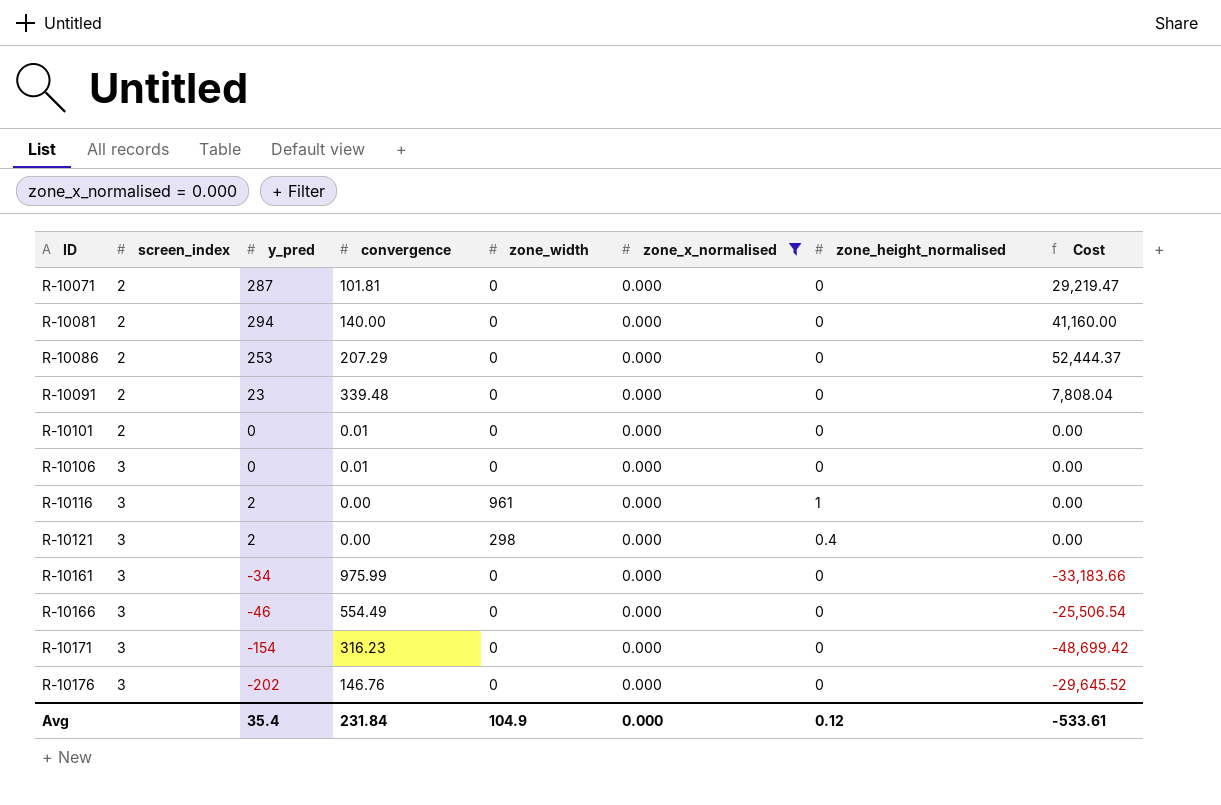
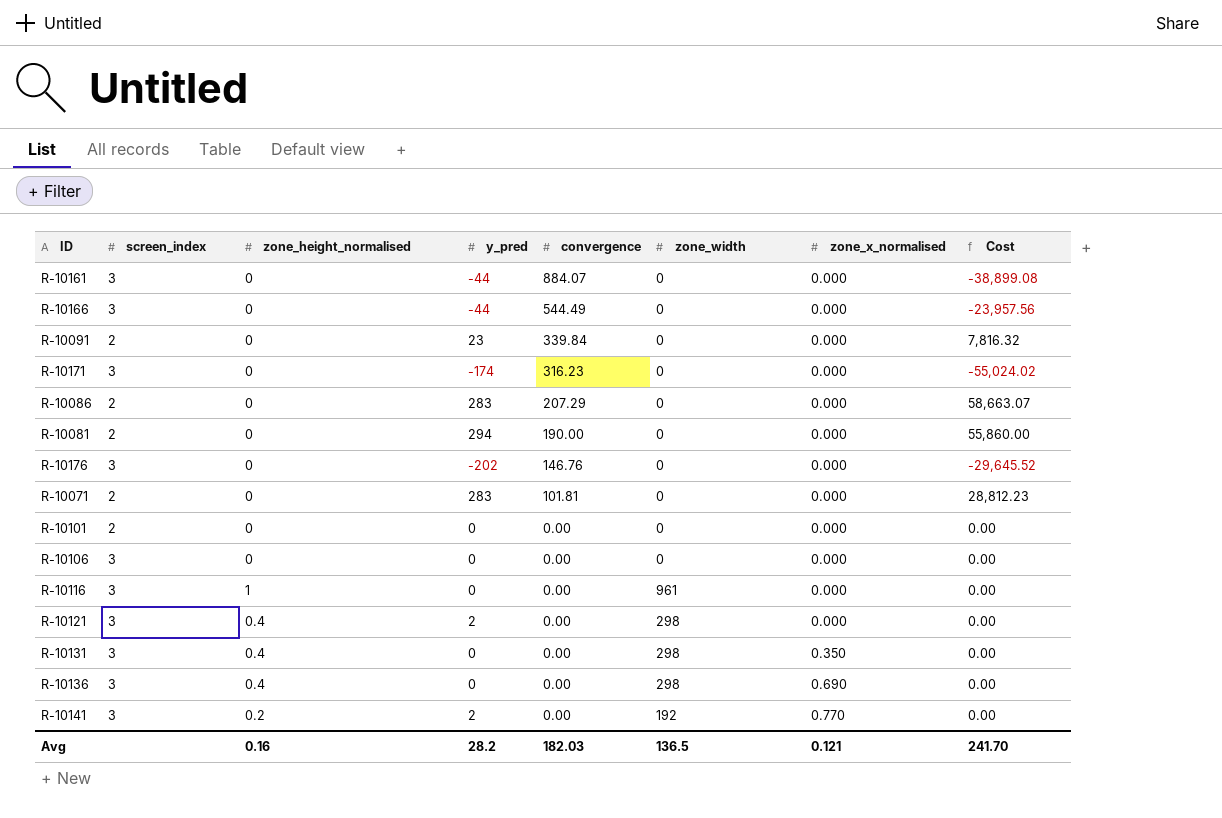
filter: zone_x_normalised = 0.000 -> none
row order: ID ascending -> convergence descending
column zone_height_normalised | position: 7 -> 3
R-10161 | y_pred: -34 -> -44
R-10161 | convergence: 975.99 -> 884.07
R-10161 | Cost: -33,183.66 -> -38,899.08
R-10166 | y_pred: -46 -> -44
R-10166 | convergence: 554.49 -> 544.49
R-10166 | Cost: -25,506.54 -> -23,957.56
R-10091 | convergence: 339.48 -> 339.84
R-10091 | Cost: 7,808.04 -> 7,816.32
R-10171 | y_pred: -154 -> -174
R-10171 | Cost: -48,699.42 -> -55,024.02
R-10086 | y_pred: 253 -> 283
R-10086 | Cost: 52,444.37 -> 58,663.07
R-10081 | convergence: 140.00 -> 190.00
R-10081 | Cost: 41,160.00 -> 55,860.00
R-10071 | y_pred: 287 -> 283
R-10071 | Cost: 29,219.47 -> 28,812.23
R-10101 | convergence: 0.01 -> 0.00
R-10106 | convergence: 0.01 -> 0.00
R-10116 | y_pred: 2 -> 0
Avg | zone_height_normalised: 0.12 -> 0.16
Avg | y_pred: 35.4 -> 28.2
Avg | convergence: 231.84 -> 182.03
Avg | zone_width: 104.9 -> 136.5
Avg | zone_x_normalised: 0.000 -> 0.121
Avg | Cost: -533.61 -> 241.70

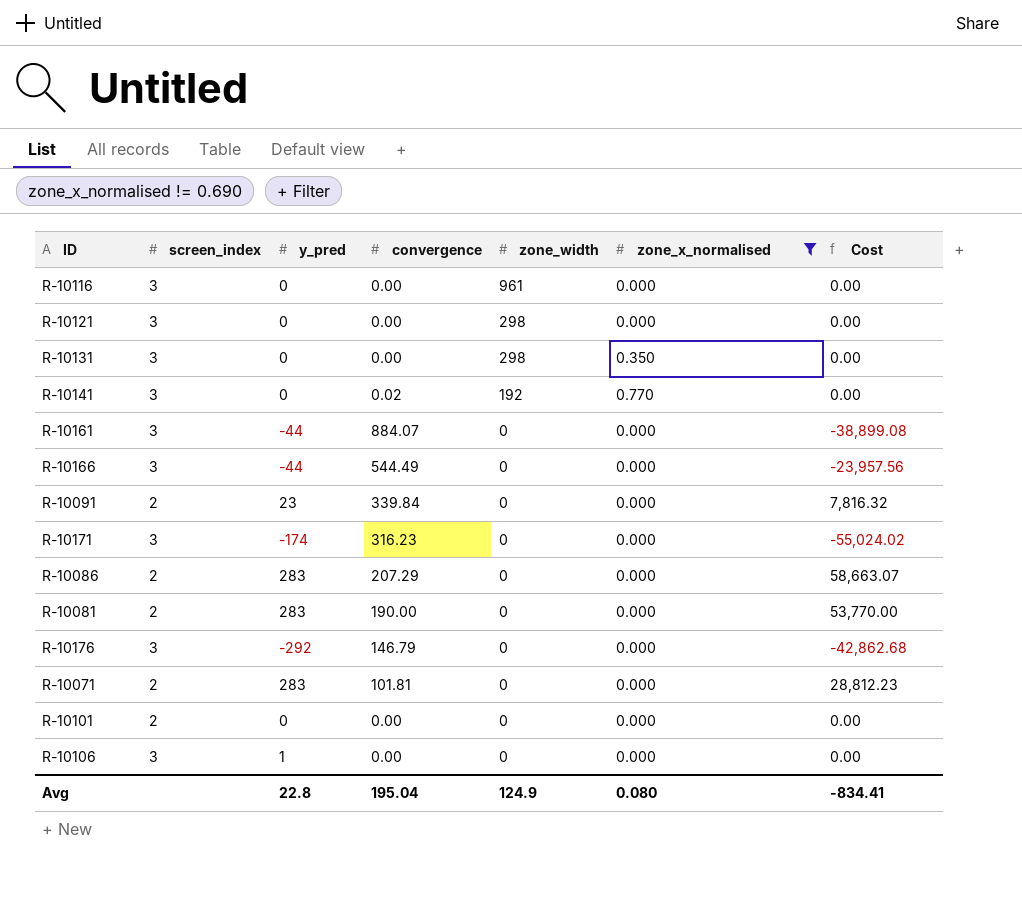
filter: none -> zone_x_normalised != 0.690
row order: convergence descending -> zone_width descending
column zone_height_normalised | position: 3 -> none
R-10121 | y_pred: 2 -> 0
R-10141 | y_pred: 2 -> 0
R-10141 | convergence: 0.00 -> 0.02
R-10081 | y_pred: 294 -> 283
R-10081 | Cost: 55,860.00 -> 53,770.00
R-10176 | y_pred: -202 -> -292
R-10176 | convergence: 146.76 -> 146.79
R-10176 | Cost: -29,645.52 -> -42,862.68
R-10106 | y_pred: 0 -> 1
Avg | y_pred: 28.2 -> 22.8
Avg | convergence: 182.03 -> 195.04
Avg | zone_width: 136.5 -> 124.9
Avg | zone_x_normalised: 0.121 -> 0.080
Avg | Cost: 241.70 -> -834.41

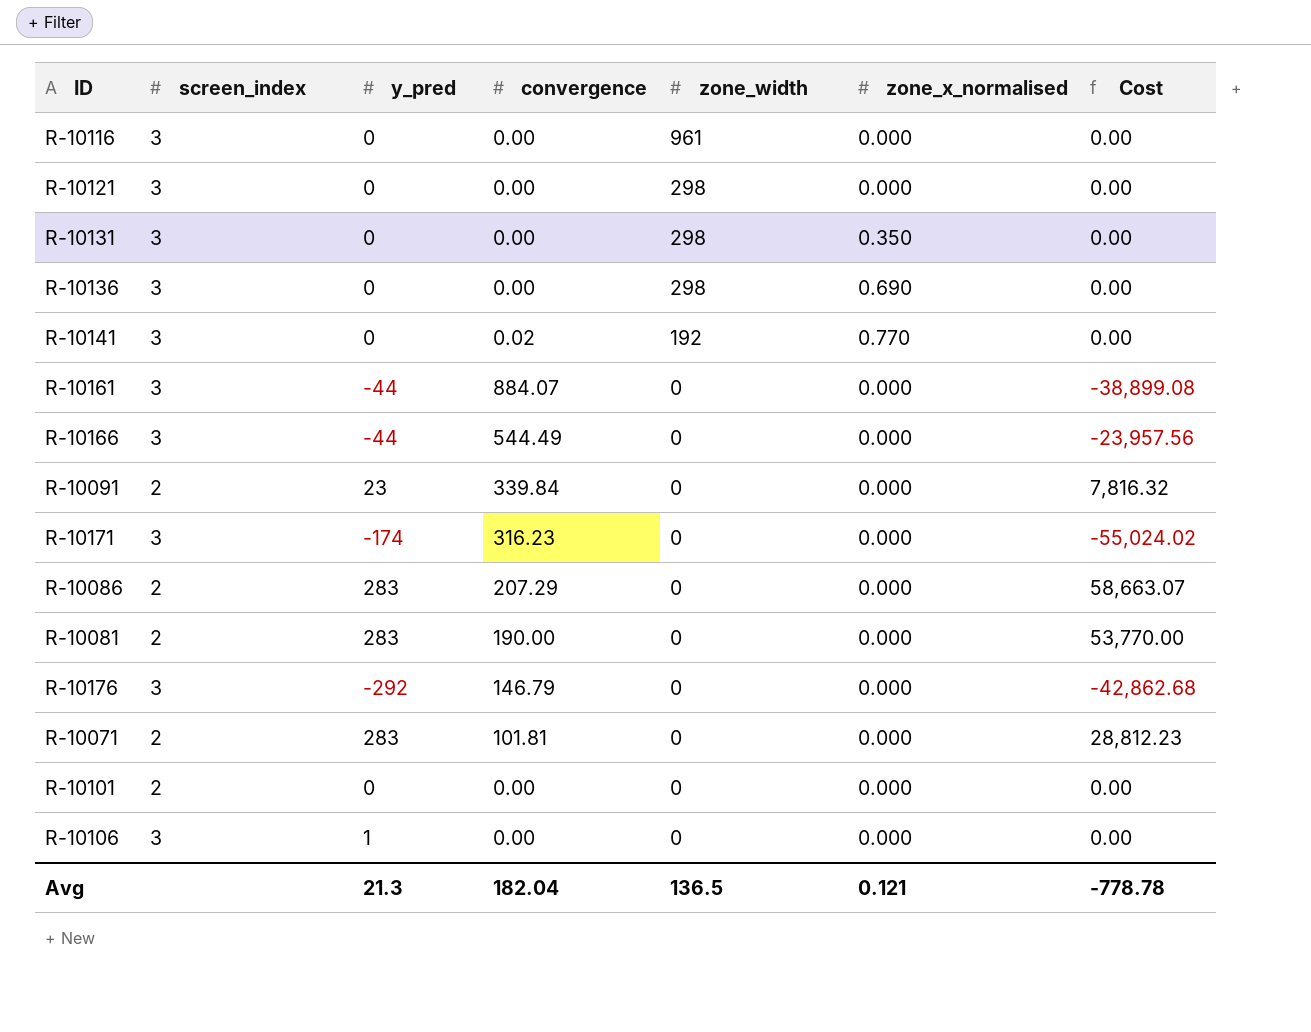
filter: zone_x_normalised != 0.690 -> none
Avg | y_pred: 22.8 -> 21.3
Avg | convergence: 195.04 -> 182.04
Avg | zone_width: 124.9 -> 136.5
Avg | zone_x_normalised: 0.080 -> 0.121
Avg | Cost: -834.41 -> -778.78

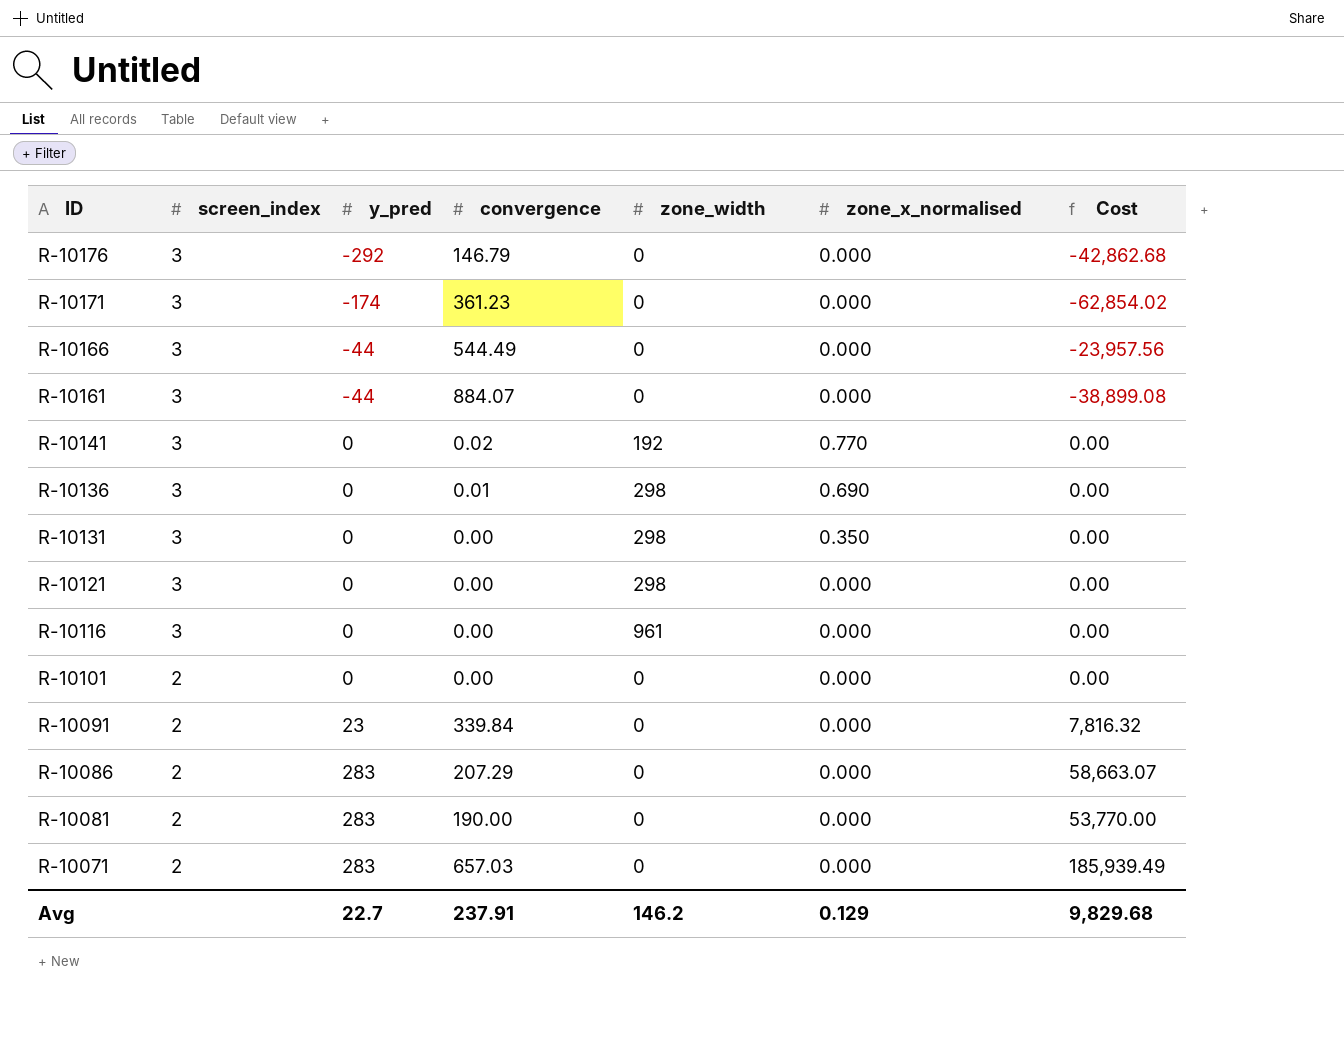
row order: zone_width descending -> ID descending
row R-10106: 3 | 1 | 0.00 | 0 | 0.000 | 0.00 -> none
R-10171 | convergence: 316.23 -> 361.23
R-10171 | Cost: -55,024.02 -> -62,854.02
R-10136 | convergence: 0.00 -> 0.01
R-10071 | convergence: 101.81 -> 657.03
R-10071 | Cost: 28,812.23 -> 185,939.49
Avg | y_pred: 21.3 -> 22.7
Avg | convergence: 182.04 -> 237.91
Avg | zone_width: 136.5 -> 146.2
Avg | zone_x_normalised: 0.121 -> 0.129
Avg | Cost: -778.78 -> 9,829.68

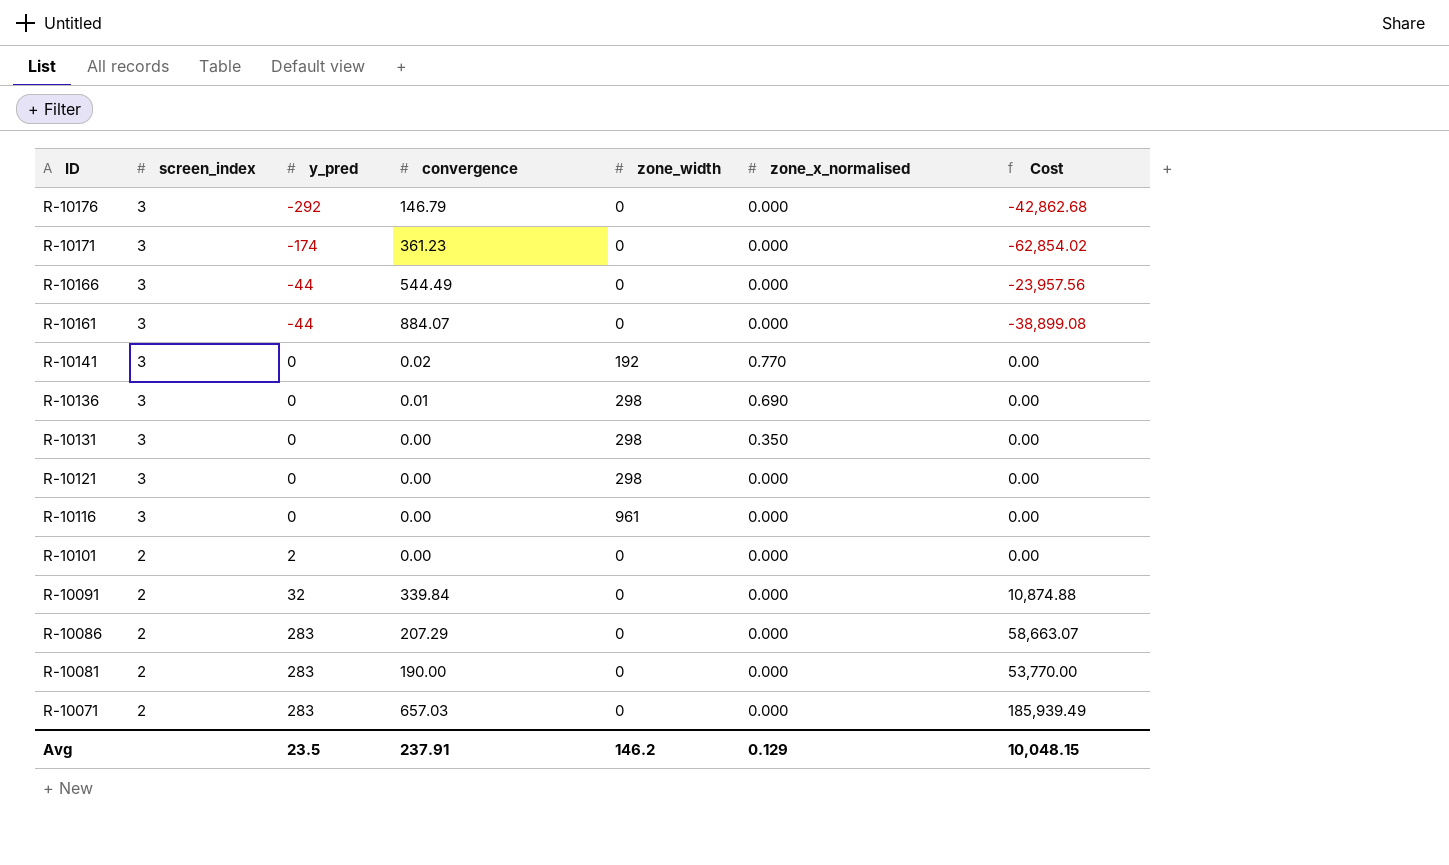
R-10101 | y_pred: 0 -> 2
R-10091 | y_pred: 23 -> 32
R-10091 | Cost: 7,816.32 -> 10,874.88
Avg | y_pred: 22.7 -> 23.5
Avg | Cost: 9,829.68 -> 10,048.15

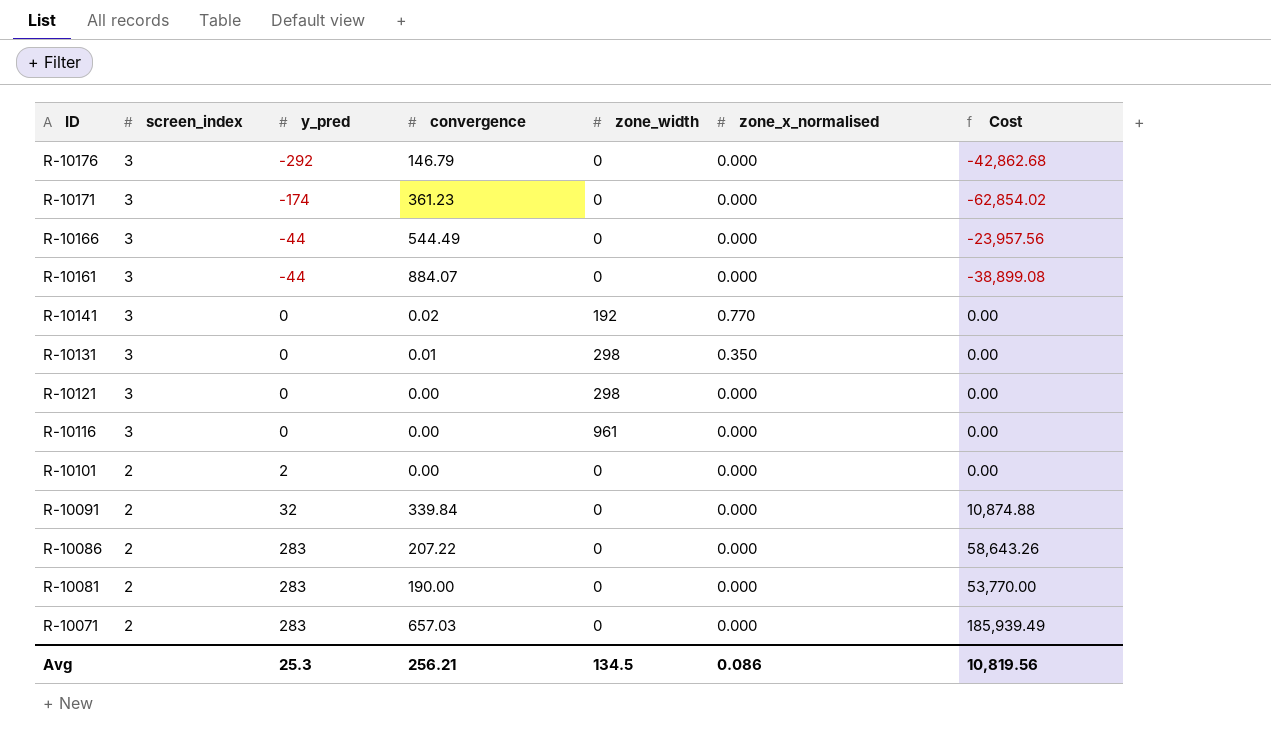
row R-10136: 3 | 0 | 0.01 | 298 | 0.690 | 0.00 -> none
R-10131 | convergence: 0.00 -> 0.01
R-10086 | convergence: 207.29 -> 207.22
R-10086 | Cost: 58,663.07 -> 58,643.26
Avg | y_pred: 23.5 -> 25.3
Avg | convergence: 237.91 -> 256.21
Avg | zone_width: 146.2 -> 134.5
Avg | zone_x_normalised: 0.129 -> 0.086
Avg | Cost: 10,048.15 -> 10,819.56

